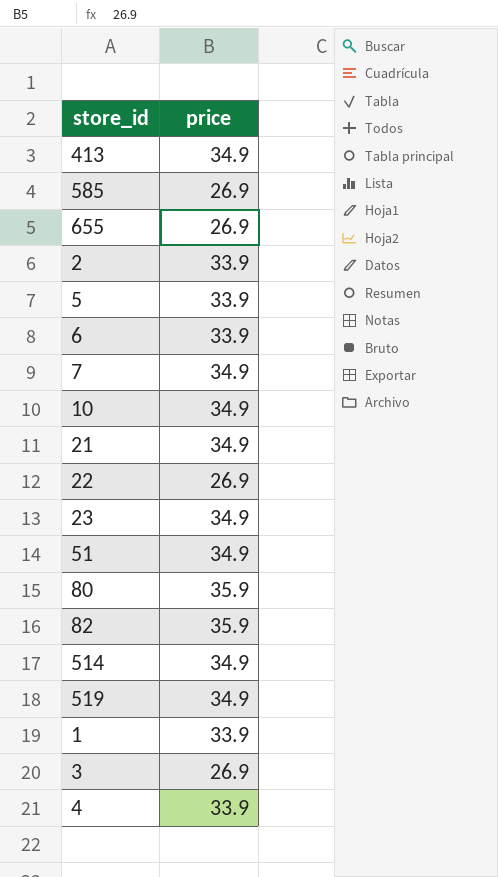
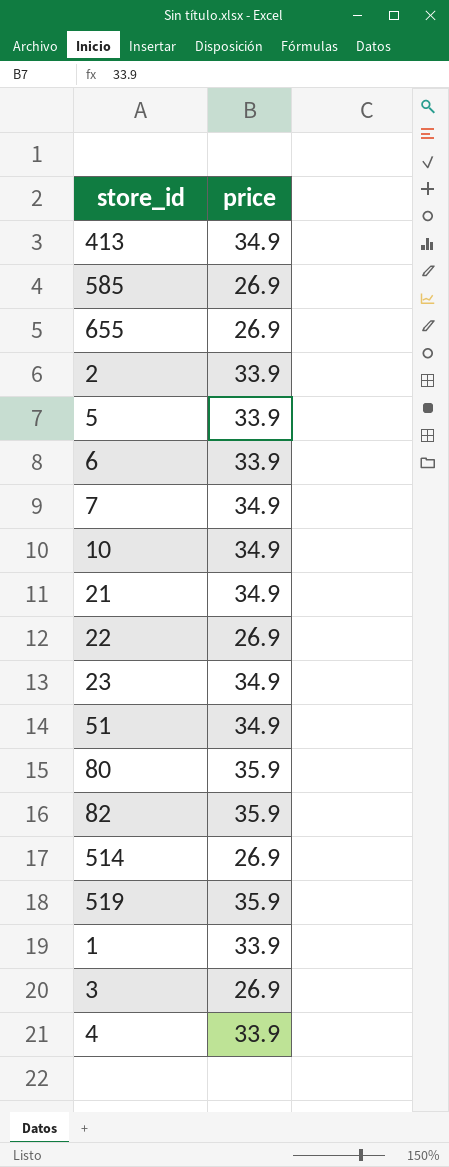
514 | price: 34.9 -> 26.9
519 | price: 34.9 -> 35.9

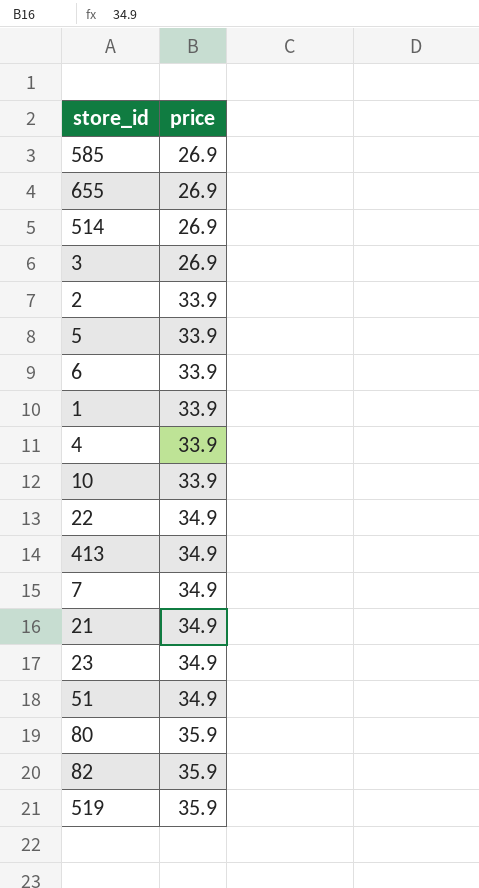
row order: none -> price ascending
10 | price: 34.9 -> 33.9
22 | price: 26.9 -> 34.9

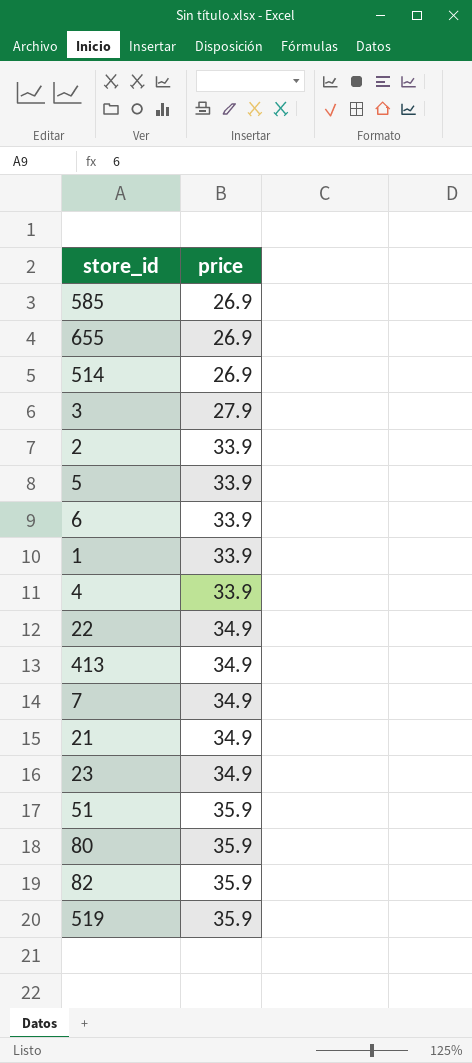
row 10: 33.9 -> none
3 | price: 26.9 -> 27.9
51 | price: 34.9 -> 35.9

